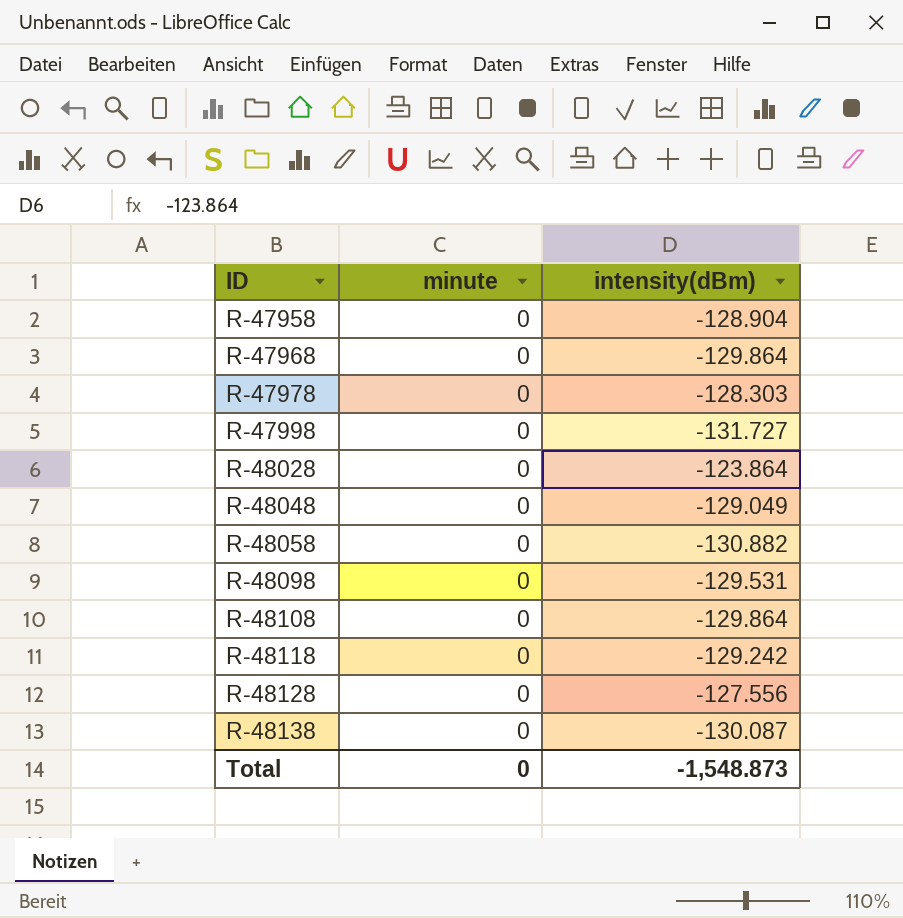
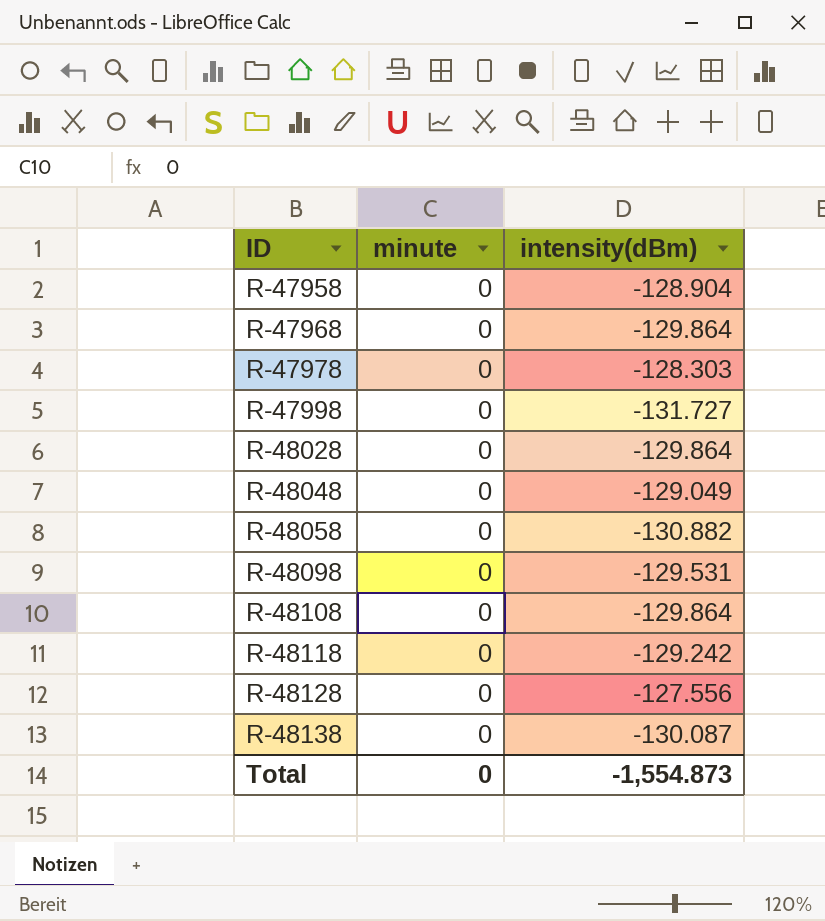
R-48028 | intensity(dBm): -123.864 -> -129.864
Total | intensity(dBm): -1,548.873 -> -1,554.873

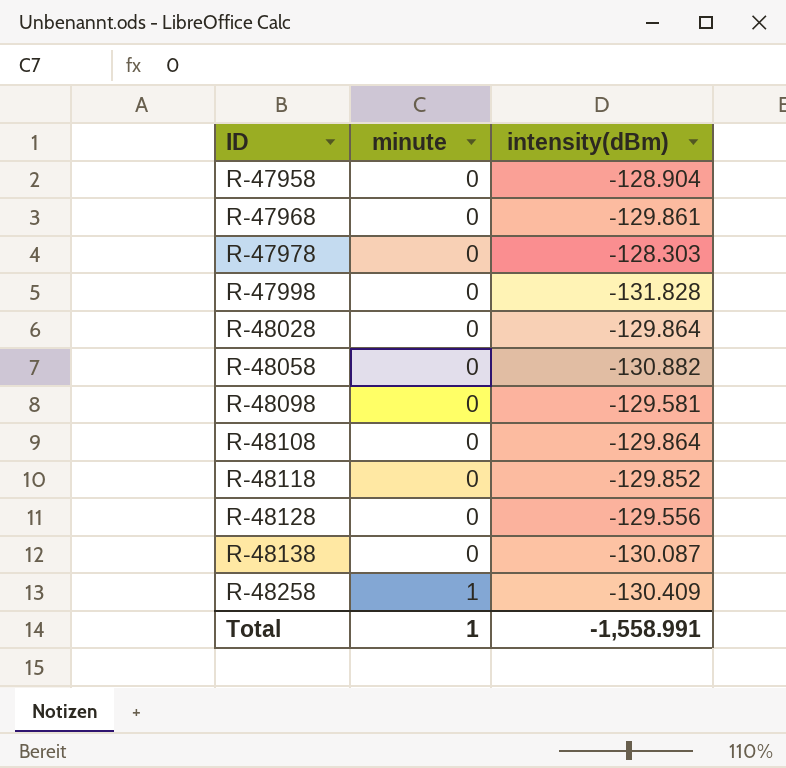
row R-48048: 0 | -129.049 -> none
R-47968 | intensity(dBm): -129.864 -> -129.861
R-47998 | intensity(dBm): -131.727 -> -131.828
R-48098 | intensity(dBm): -129.531 -> -129.581
R-48118 | intensity(dBm): -129.242 -> -129.852
R-48128 | intensity(dBm): -127.556 -> -129.556
row R-48258: none -> 1 | -130.409
Total | minute: 0 -> 1
Total | intensity(dBm): -1,554.873 -> -1,558.991

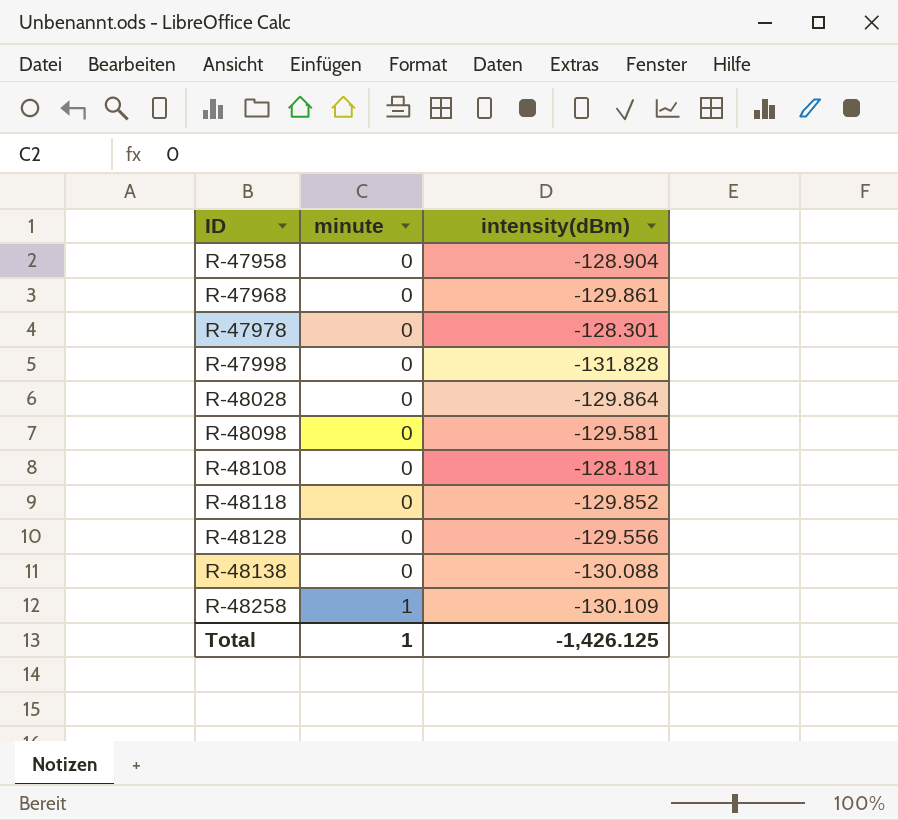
row R-48058: 0 | -130.882 -> none
R-47978 | intensity(dBm): -128.303 -> -128.301
R-48108 | intensity(dBm): -129.864 -> -128.181
R-48138 | intensity(dBm): -130.087 -> -130.088
R-48258 | intensity(dBm): -130.409 -> -130.109
Total | intensity(dBm): -1,558.991 -> -1,426.125

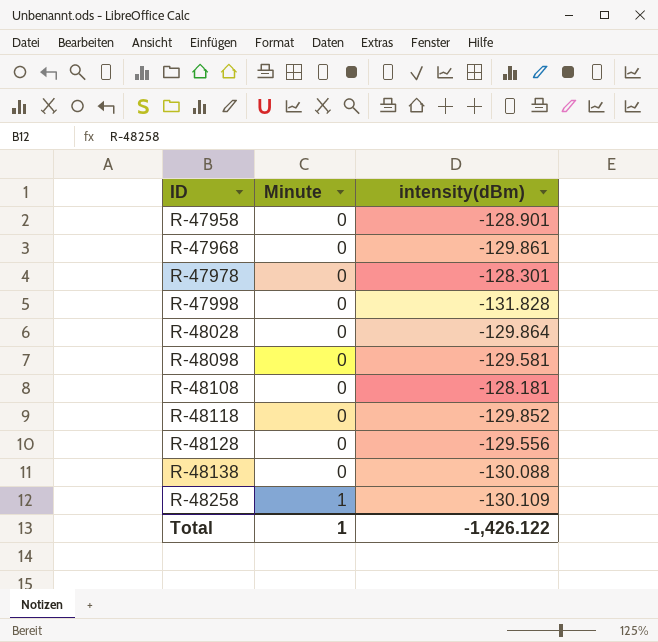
column name: minute -> Minute
R-47958 | intensity(dBm): -128.904 -> -128.901
Total | intensity(dBm): -1,426.125 -> -1,426.122

